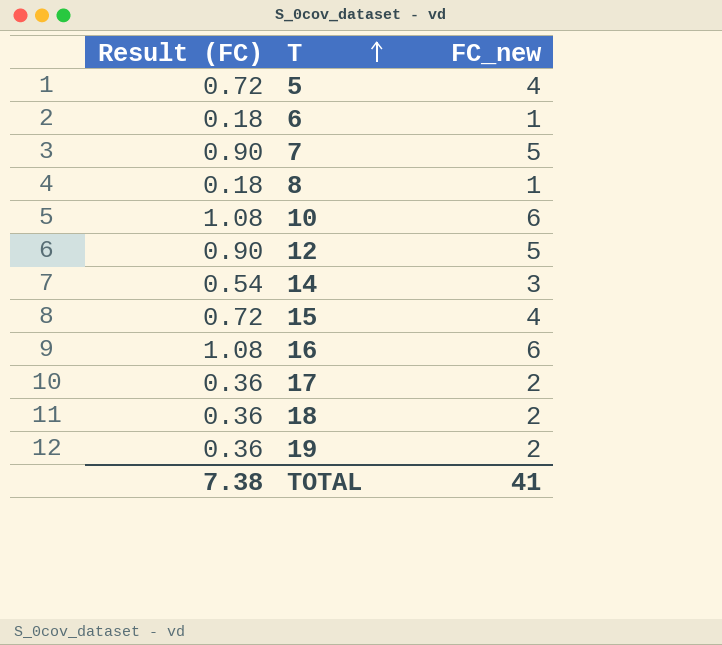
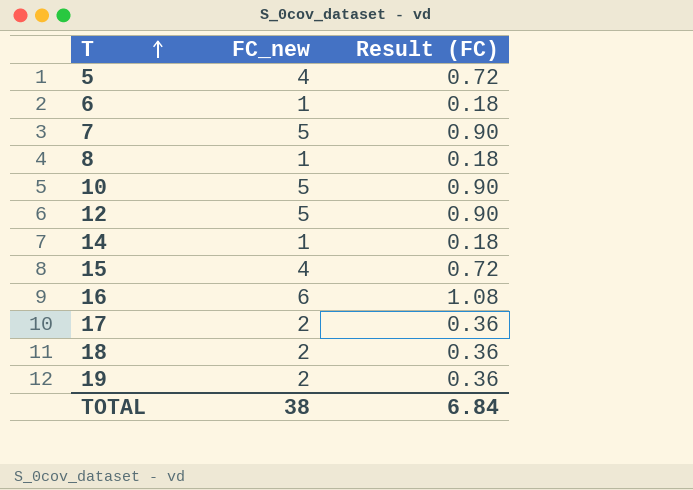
column Result (FC) | position: 1 -> 3
10 | FC_new: 6 -> 5
10 | Result (FC): 1.08 -> 0.90
14 | FC_new: 3 -> 1
14 | Result (FC): 0.54 -> 0.18
TOTAL | FC_new: 41 -> 38
TOTAL | Result (FC): 7.38 -> 6.84

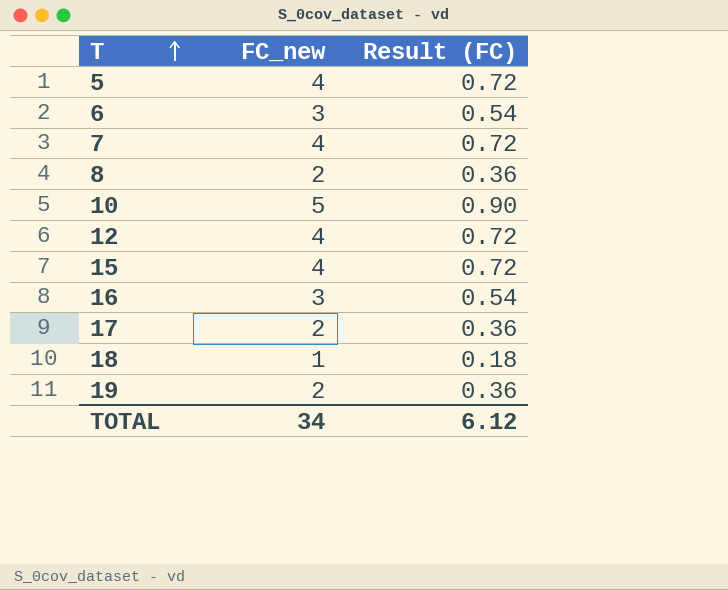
row 14: 1 | 0.18 -> none
6 | FC_new: 1 -> 3
6 | Result (FC): 0.18 -> 0.54
7 | FC_new: 5 -> 4
7 | Result (FC): 0.90 -> 0.72
8 | FC_new: 1 -> 2
8 | Result (FC): 0.18 -> 0.36
12 | FC_new: 5 -> 4
12 | Result (FC): 0.90 -> 0.72
16 | FC_new: 6 -> 3
16 | Result (FC): 1.08 -> 0.54
18 | FC_new: 2 -> 1
18 | Result (FC): 0.36 -> 0.18
TOTAL | FC_new: 38 -> 34
TOTAL | Result (FC): 6.84 -> 6.12

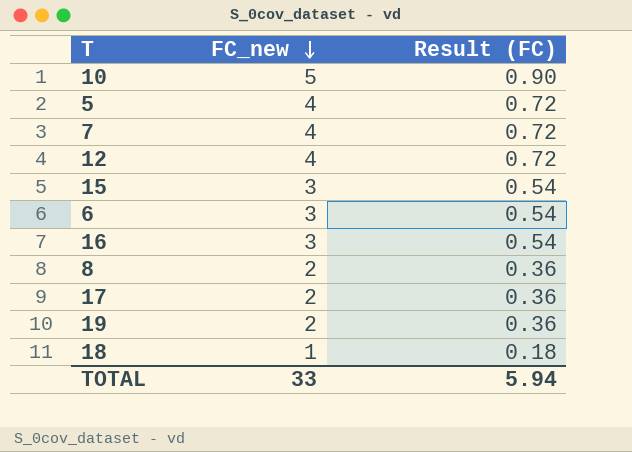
row order: T ascending -> FC_new descending
15 | FC_new: 4 -> 3
15 | Result (FC): 0.72 -> 0.54
TOTAL | FC_new: 34 -> 33
TOTAL | Result (FC): 6.12 -> 5.94

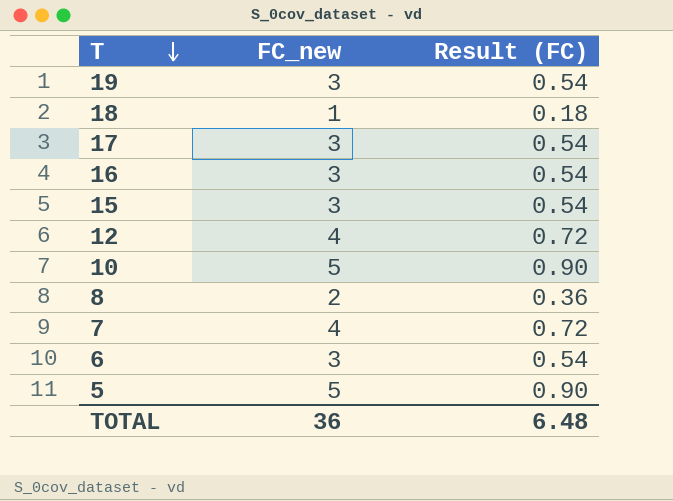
row order: FC_new descending -> T descending
19 | FC_new: 2 -> 3
19 | Result (FC): 0.36 -> 0.54
17 | FC_new: 2 -> 3
17 | Result (FC): 0.36 -> 0.54
5 | FC_new: 4 -> 5
5 | Result (FC): 0.72 -> 0.90
TOTAL | FC_new: 33 -> 36
TOTAL | Result (FC): 5.94 -> 6.48

